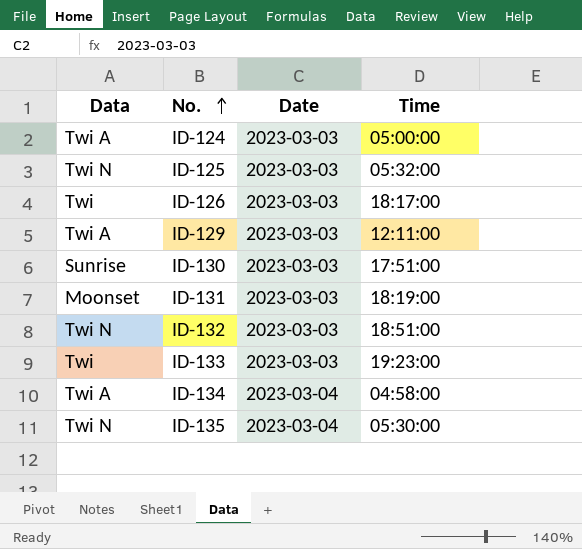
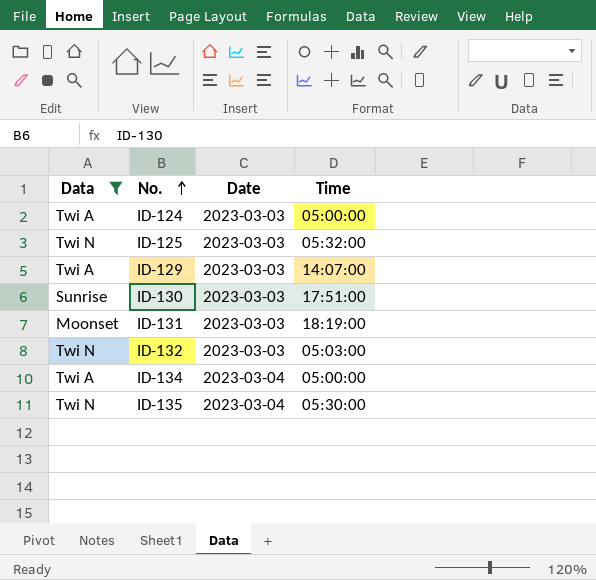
filter: none -> Data != Twi
ID-129 | Time: 12:11:00 -> 14:07:00
ID-132 | Time: 18:51:00 -> 05:03:00
ID-134 | Time: 04:58:00 -> 05:00:00

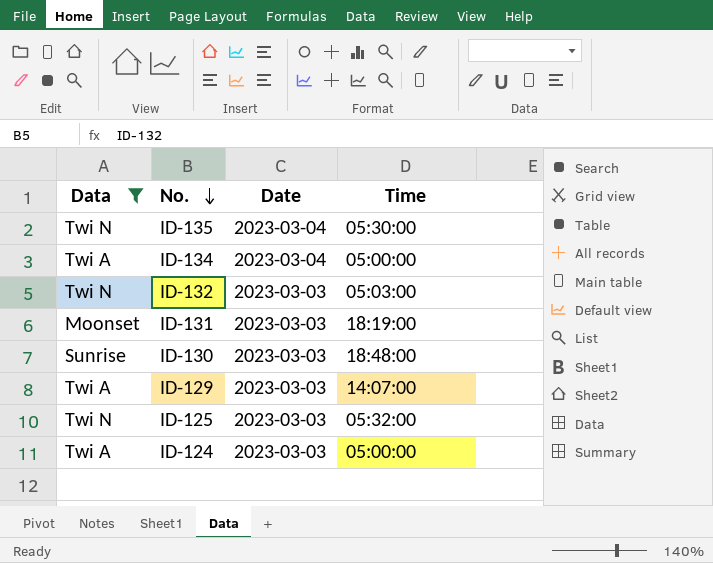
row order: No. ascending -> No. descending
ID-130 | Time: 17:51:00 -> 18:48:00

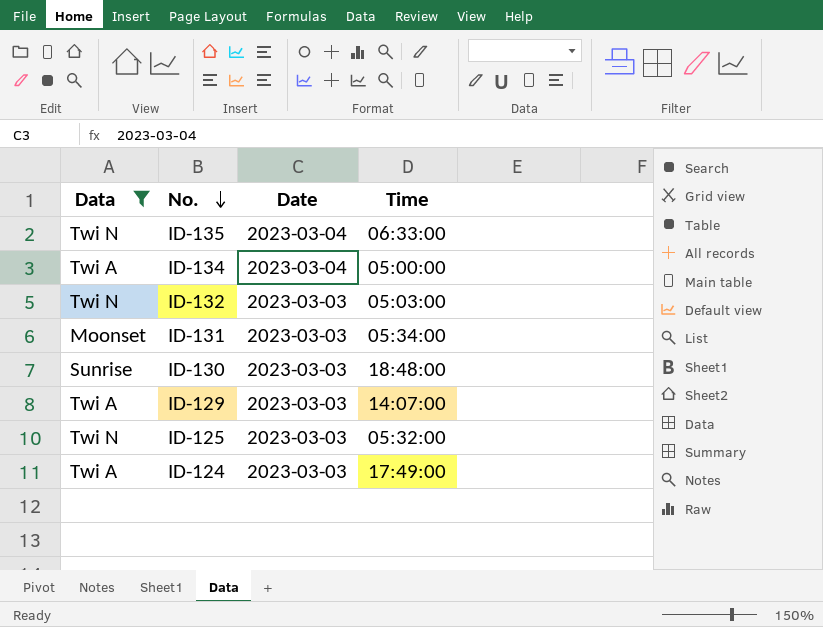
ID-135 | Time: 05:30:00 -> 06:33:00
ID-131 | Time: 18:19:00 -> 05:34:00
ID-124 | Time: 05:00:00 -> 17:49:00

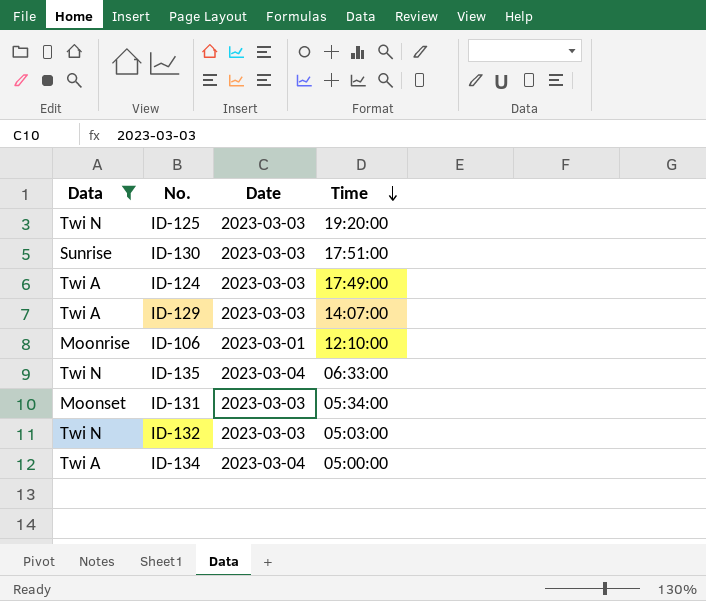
row order: No. descending -> Time descending
ID-125 | Time: 05:32:00 -> 19:20:00
ID-130 | Time: 18:48:00 -> 17:51:00
row ID-106: none -> Moonrise | 2023-03-01 | 12:10:00

